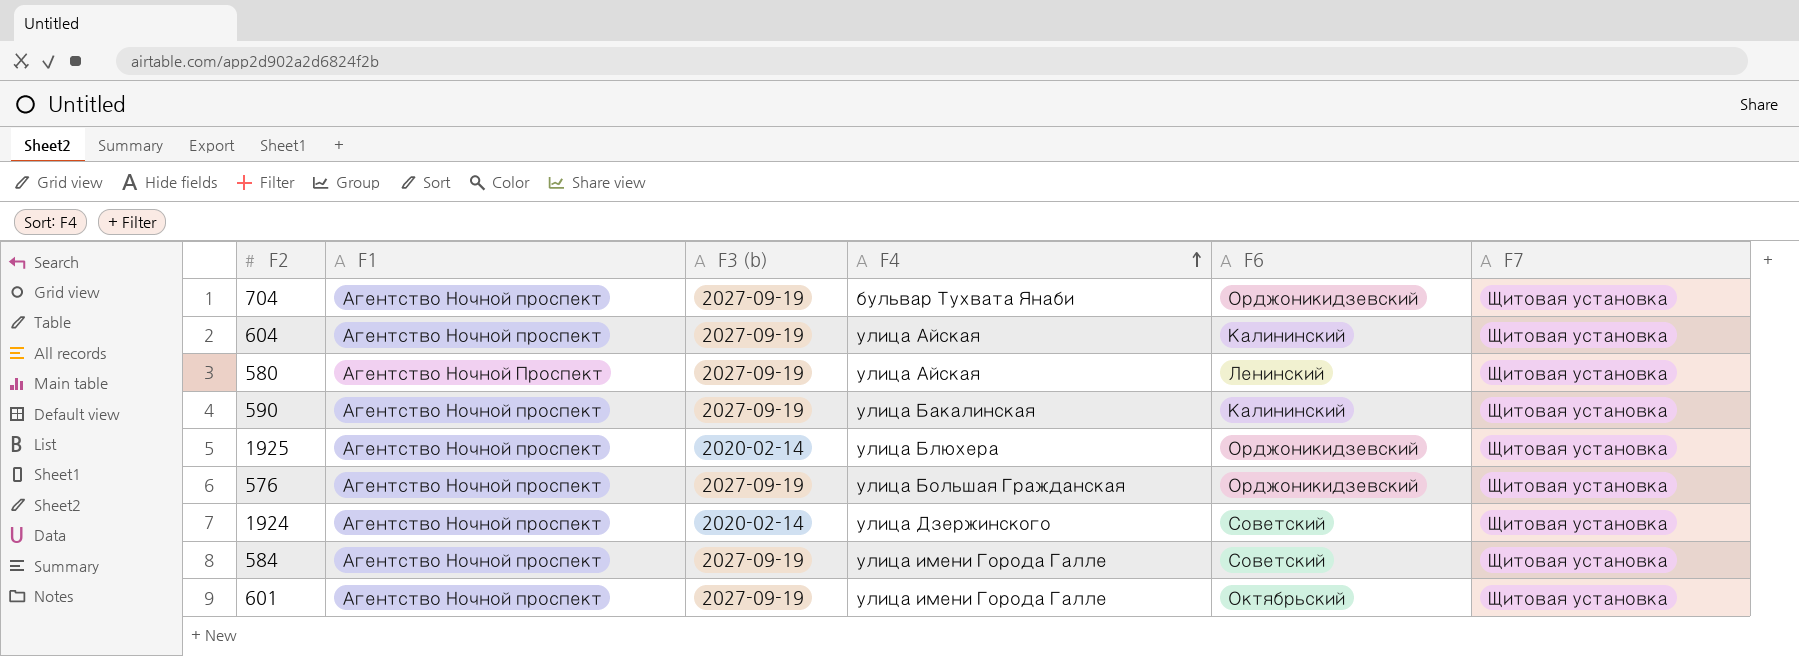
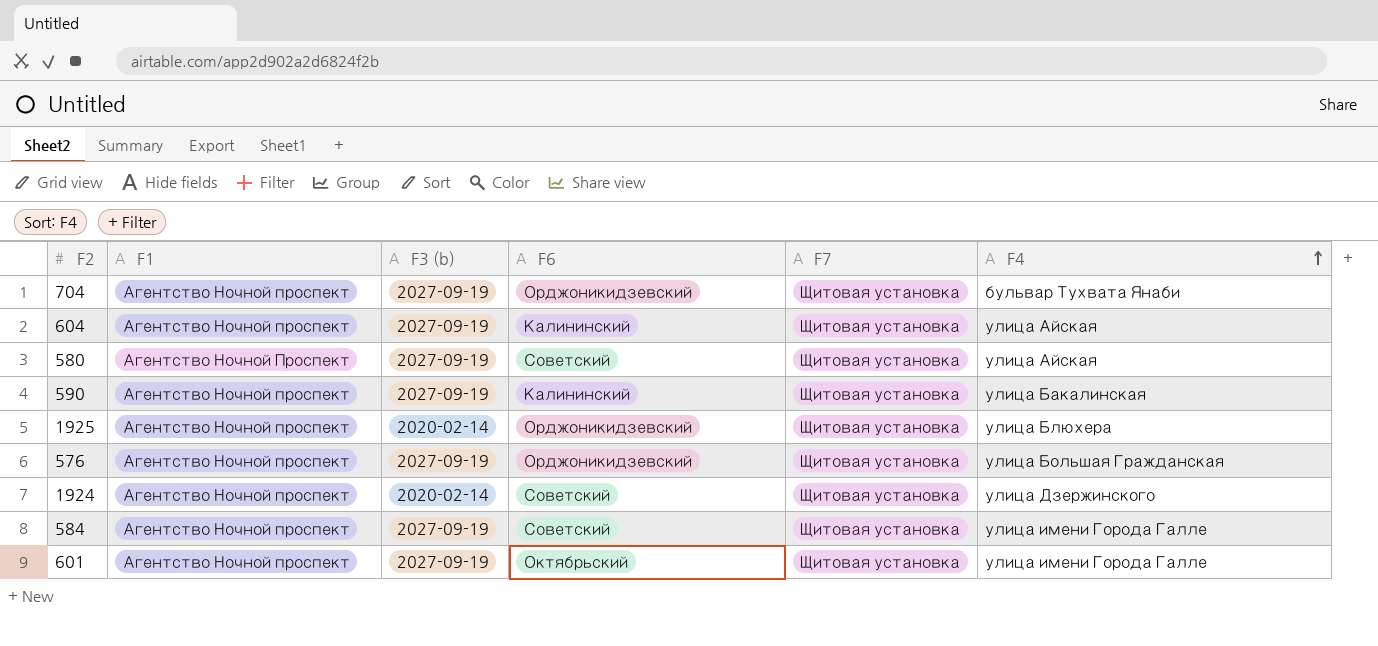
column F4 | position: 4 -> 6
580 | F6: Ленинский -> Советский

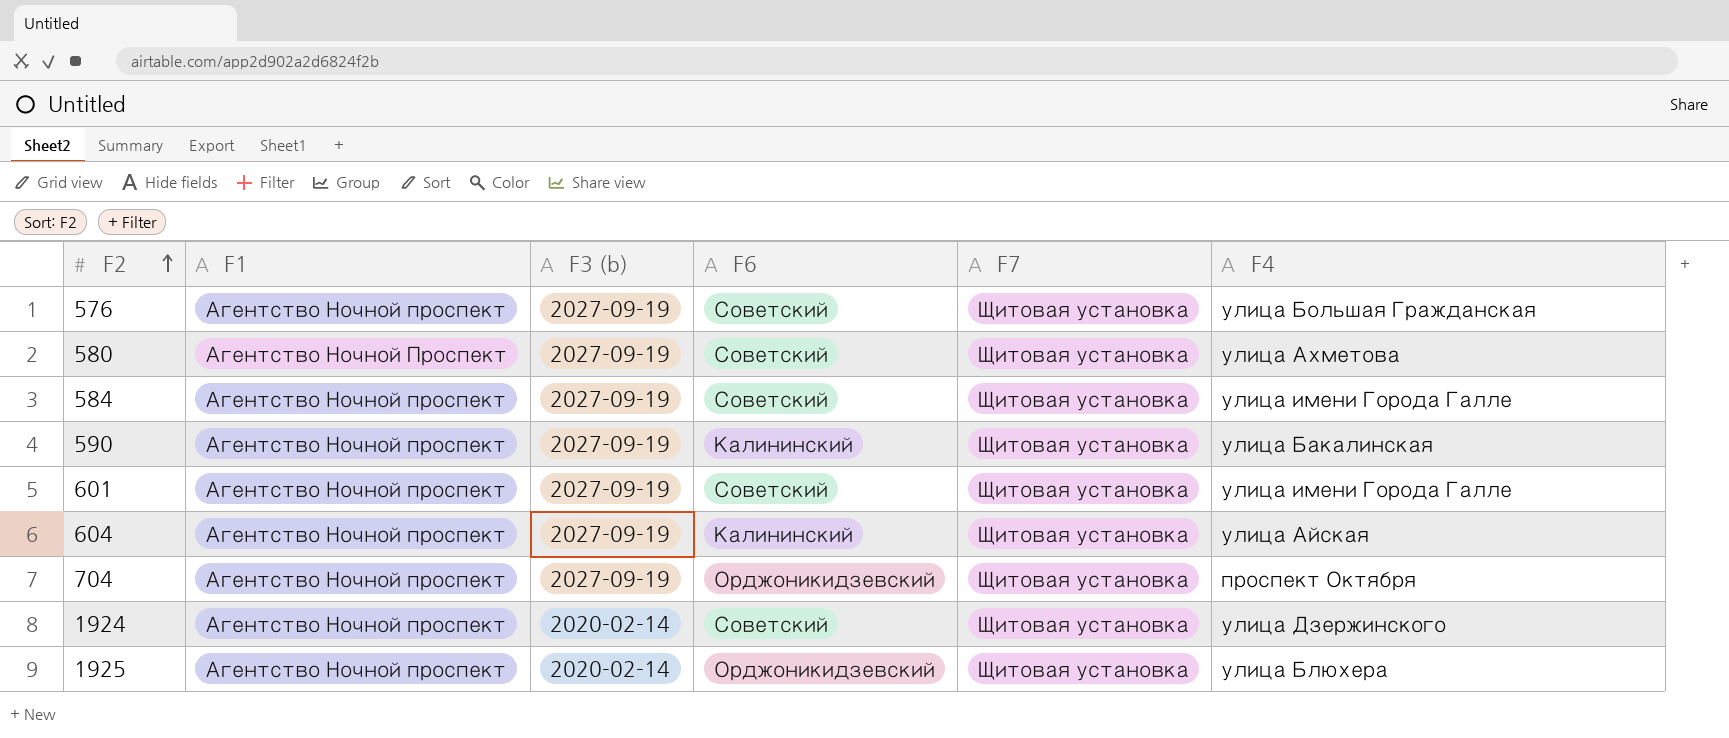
row order: F4 ascending -> F2 ascending
576 | F6: Орджоникидзевский -> Советский
580 | F4: улица Айская -> улица Ахметова
601 | F6: Октябрьский -> Советский
704 | F4: бульвар Тухвата Янаби -> проспект Октября

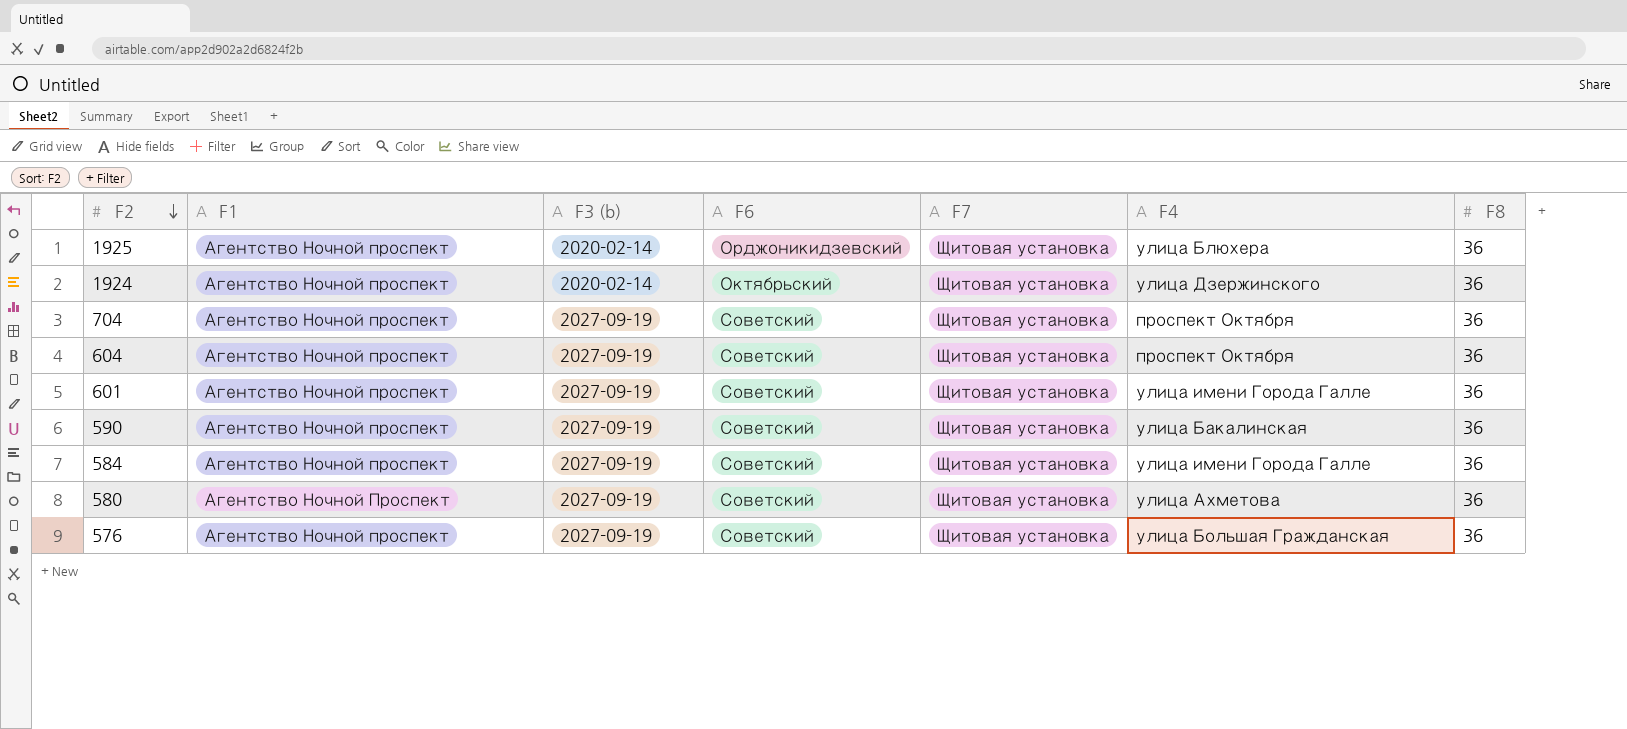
row order: F2 ascending -> F2 descending
column F8 | position: none -> 7
1924 | F6: Советский -> Октябрьский
704 | F6: Орджоникидзевский -> Советский
604 | F6: Калининский -> Советский
604 | F4: улица Айская -> проспект Октября
590 | F6: Калининский -> Советский

